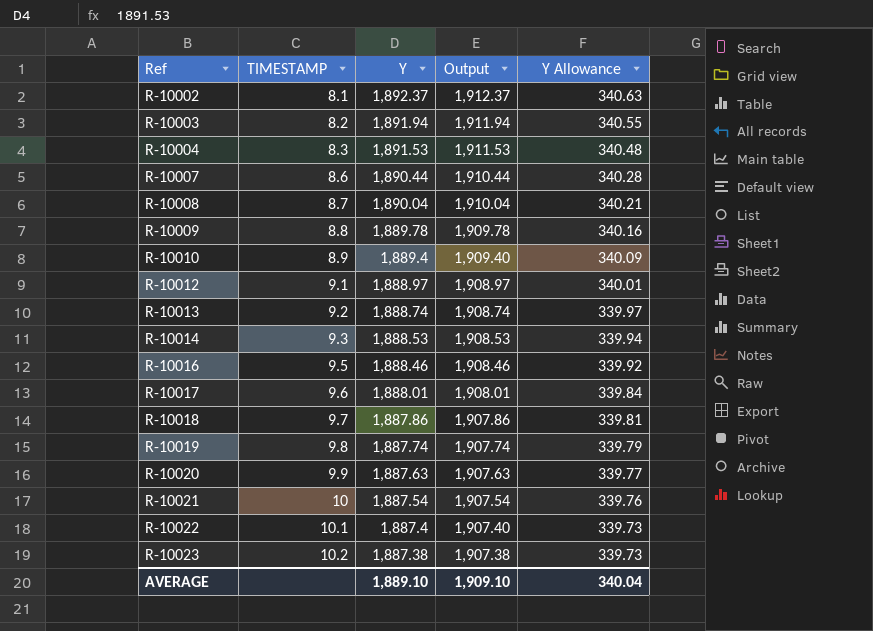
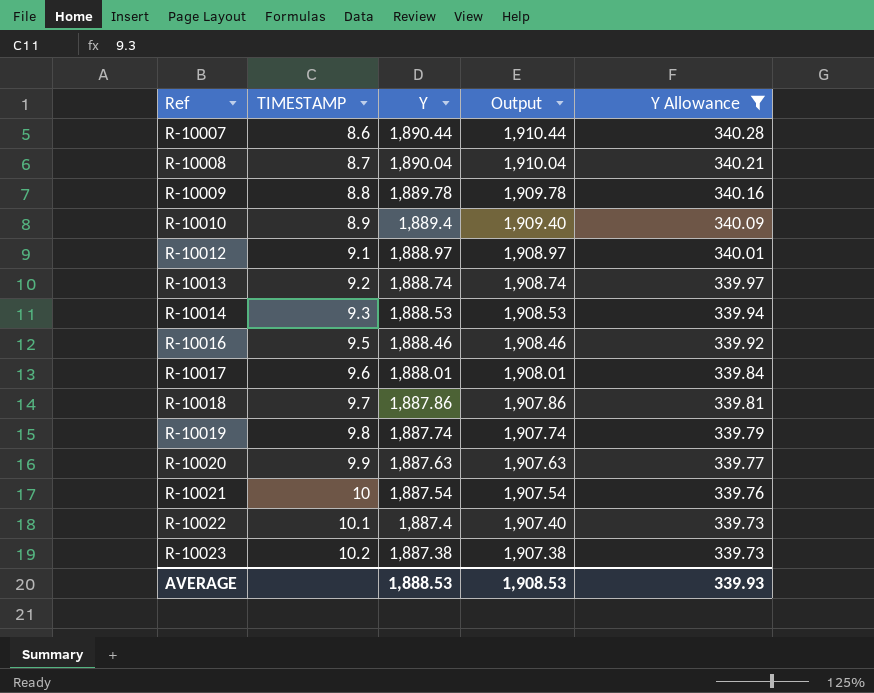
filter: none -> Y Allowance <= 340.28
AVERAGE | Y: 1,889.10 -> 1,888.53
AVERAGE | Output: 1,909.10 -> 1,908.53
AVERAGE | Y Allowance: 340.04 -> 339.93

